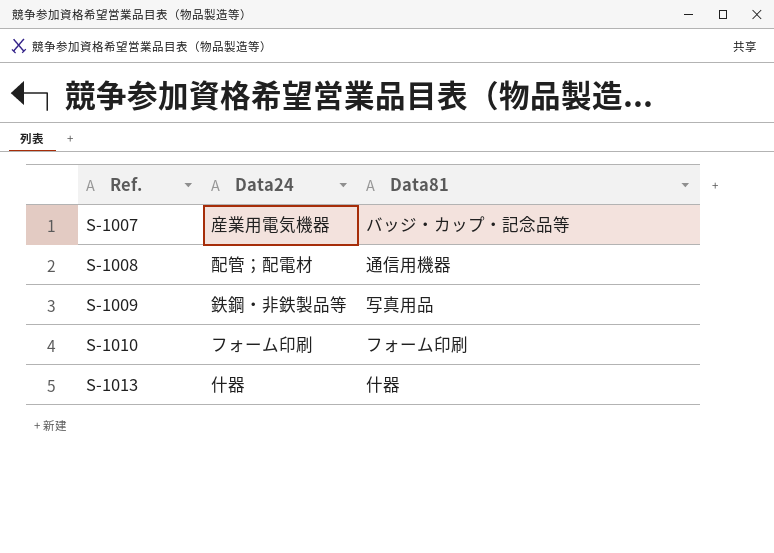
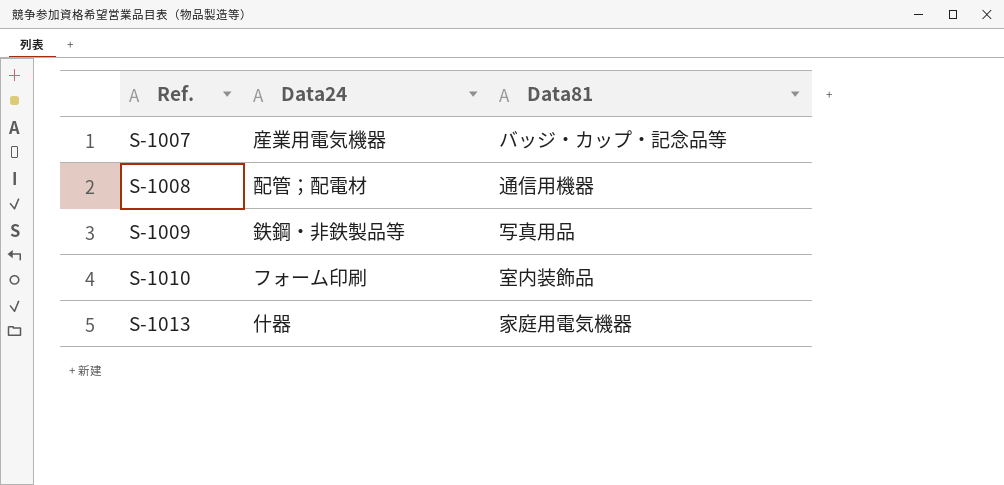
S-1010 | Data81: フォーム印刷 -> 室内装飾品
S-1013 | Data81: 什器 -> 家庭用電気機器

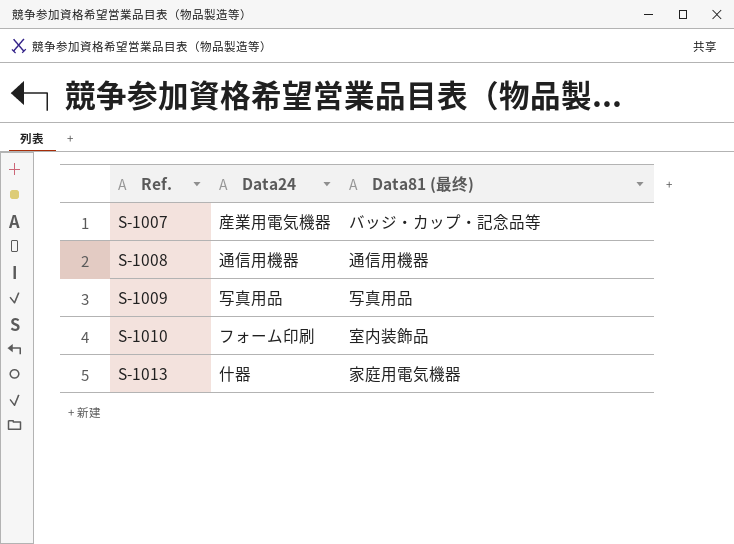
column name: Data81 -> Data81 (最终)
S-1008 | Data24: 配管；配電材 -> 通信用機器
S-1009 | Data24: 鉄鋼・非鉄製品等 -> 写真用品

